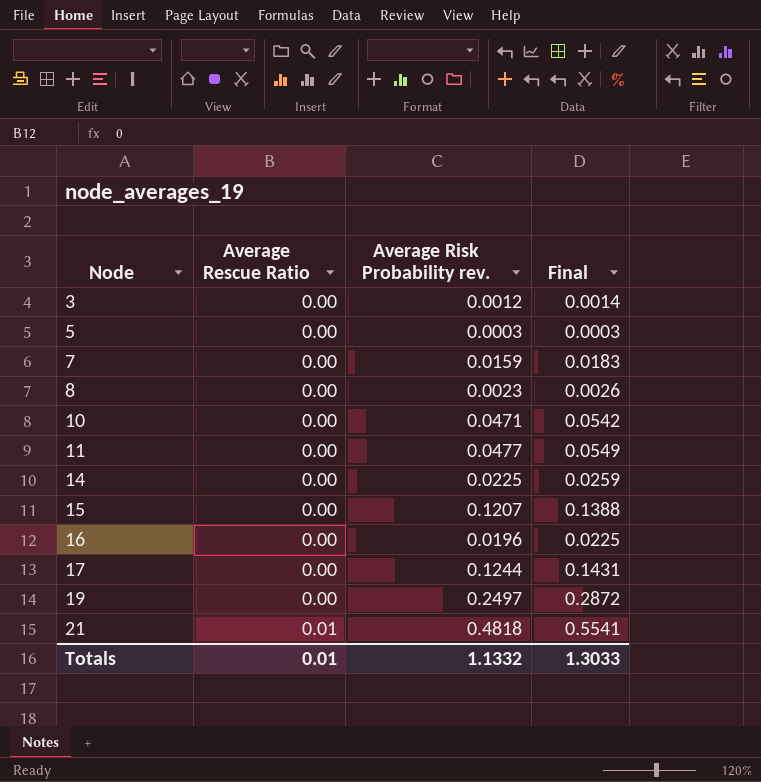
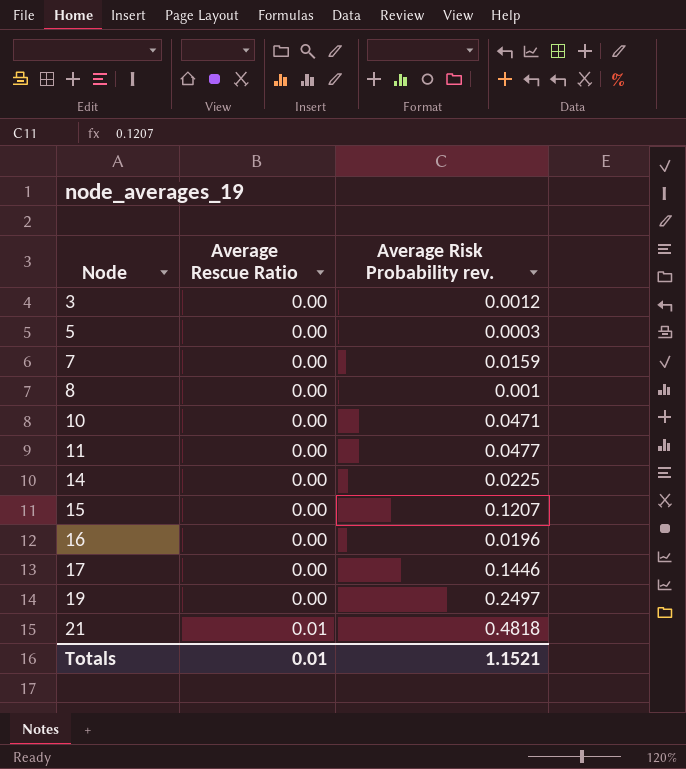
column Final | formula: [Average Risk Probability rev.] * 1.15 -> none
8 | Average Risk Probability rev.: 0.0023 -> 0.001
17 | Average Risk Probability rev.: 0.1244 -> 0.1446
Totals | Average Risk Probability rev.: 1.1332 -> 1.1521

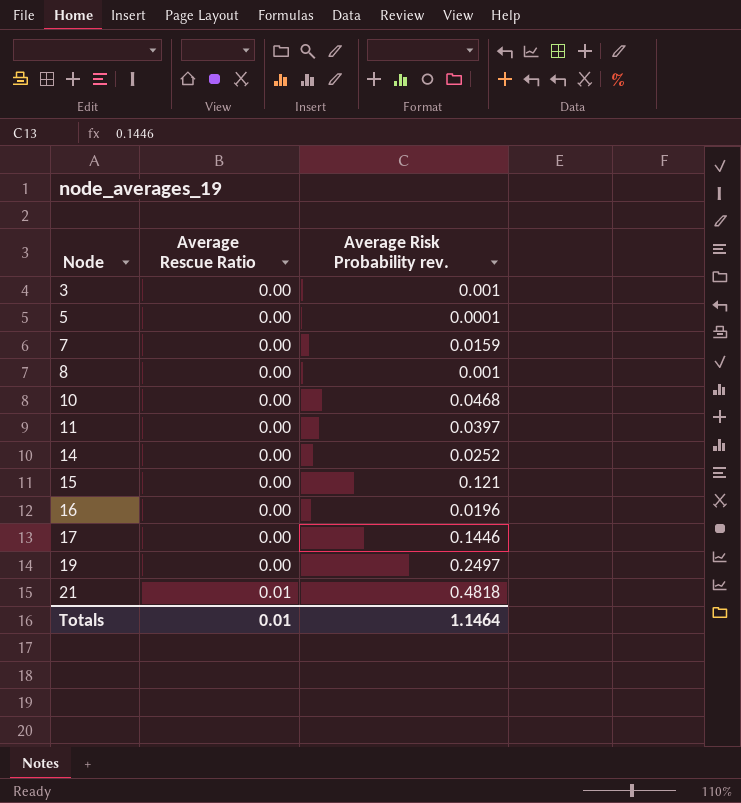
3 | Average Risk Probability rev.: 0.0012 -> 0.001
5 | Average Risk Probability rev.: 0.0003 -> 0.0001
10 | Average Risk Probability rev.: 0.0471 -> 0.0468
11 | Average Risk Probability rev.: 0.0477 -> 0.0397
14 | Average Risk Probability rev.: 0.0225 -> 0.0252
15 | Average Risk Probability rev.: 0.1207 -> 0.121
Totals | Average Risk Probability rev.: 1.1521 -> 1.1464

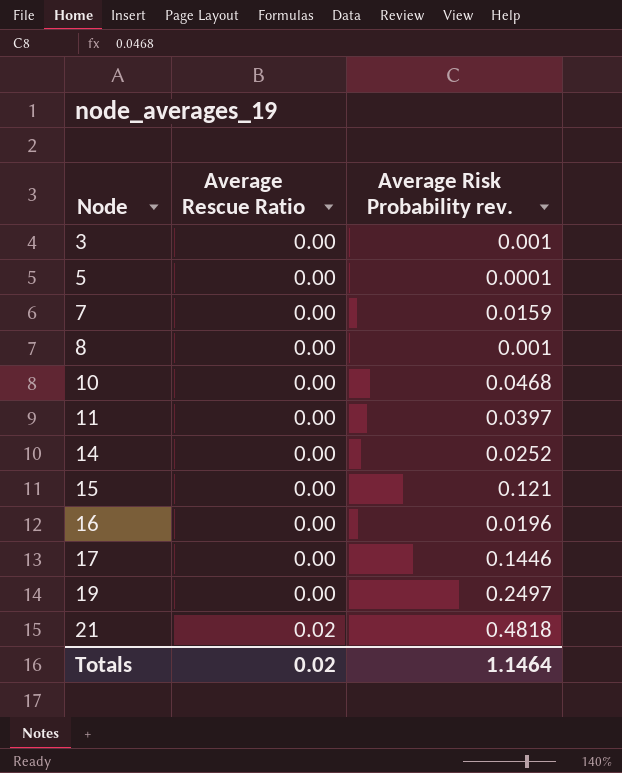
21 | Average Rescue Ratio: 0.01 -> 0.02
Totals | Average Rescue Ratio: 0.01 -> 0.02

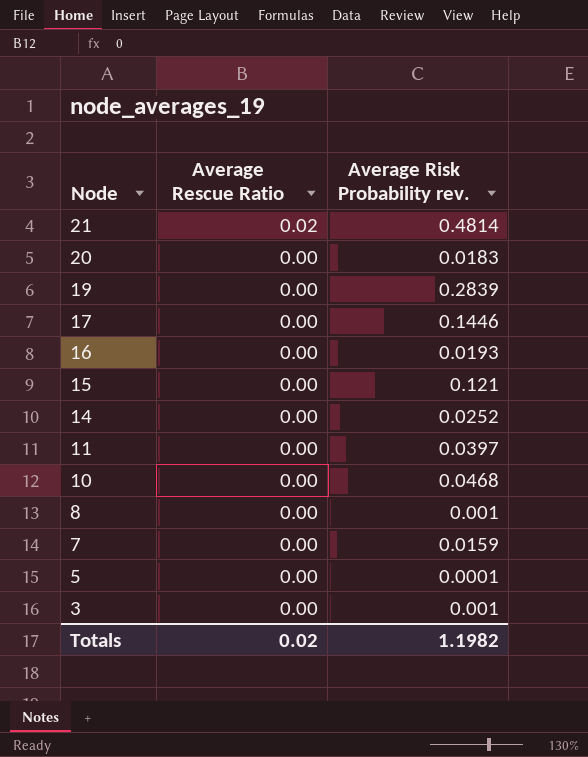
row order: Node ascending -> Node descending
21 | Average Risk Probability rev.: 0.4818 -> 0.4814
row 20: none -> 0.00 | 0.0183
19 | Average Risk Probability rev.: 0.2497 -> 0.2839
16 | Average Risk Probability rev.: 0.0196 -> 0.0193
Totals | Average Risk Probability rev.: 1.1464 -> 1.1982

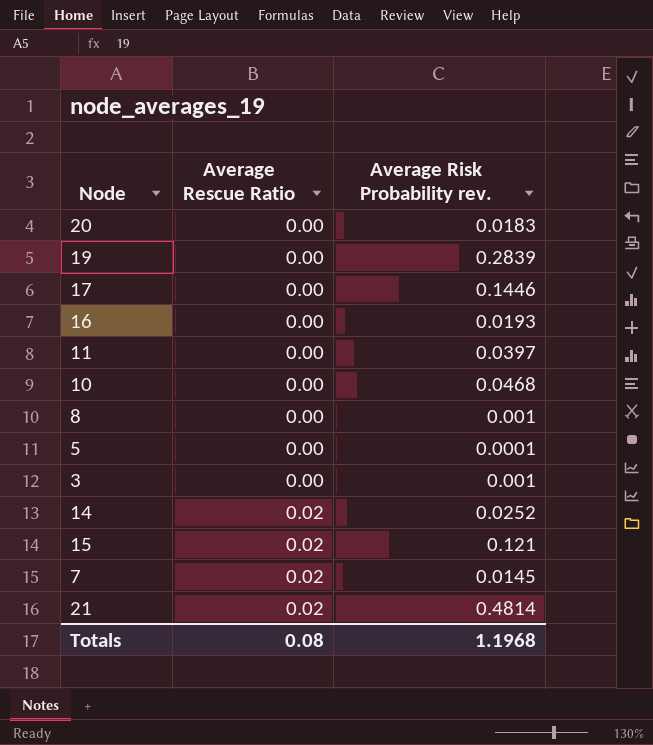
row order: Node descending -> Average Rescue Ratio ascending
14 | Average Rescue Ratio: 0.00 -> 0.02
15 | Average Rescue Ratio: 0.00 -> 0.02
7 | Average Rescue Ratio: 0.00 -> 0.02
7 | Average Risk Probability rev.: 0.0159 -> 0.0145
Totals | Average Rescue Ratio: 0.02 -> 0.08
Totals | Average Risk Probability rev.: 1.1982 -> 1.1968

